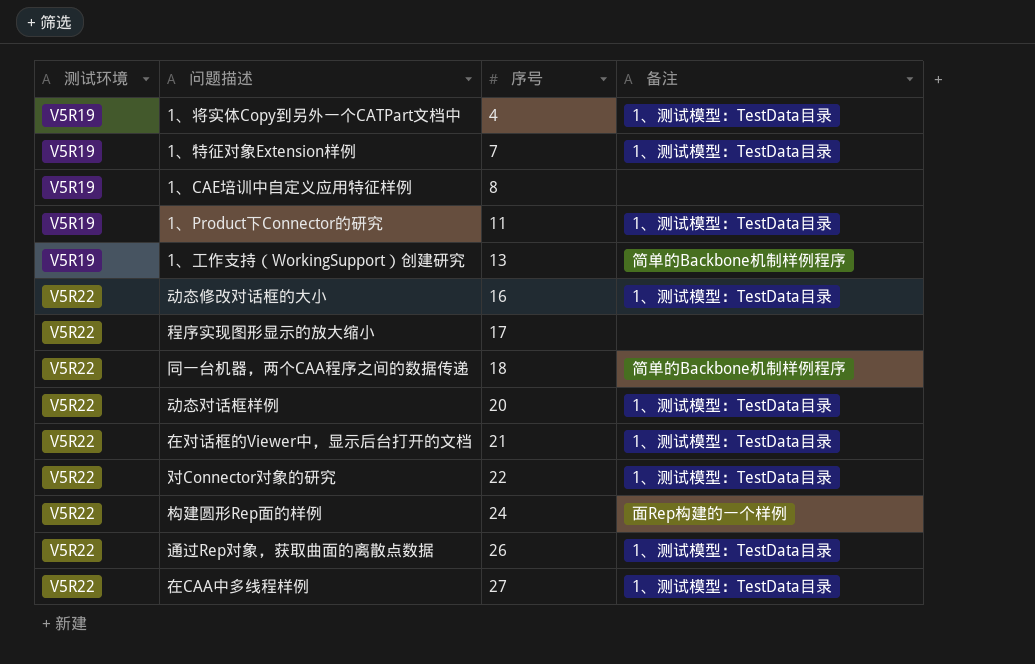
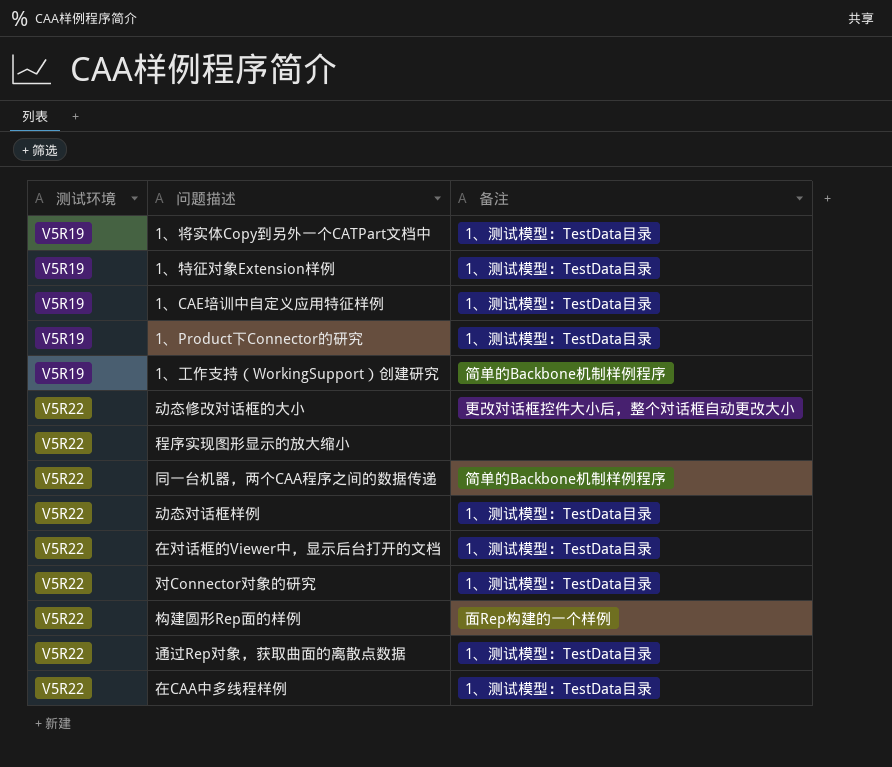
column 序号 | position: 3 -> none
1、CAE培训中自定义应用特征样例 | 备注: none -> 1、测试模型：TestData目录
动态修改对话框的大小 | 备注: 1、测试模型：TestData目录 -> 更改对话框控件大小后，整个对话框自动更改大小

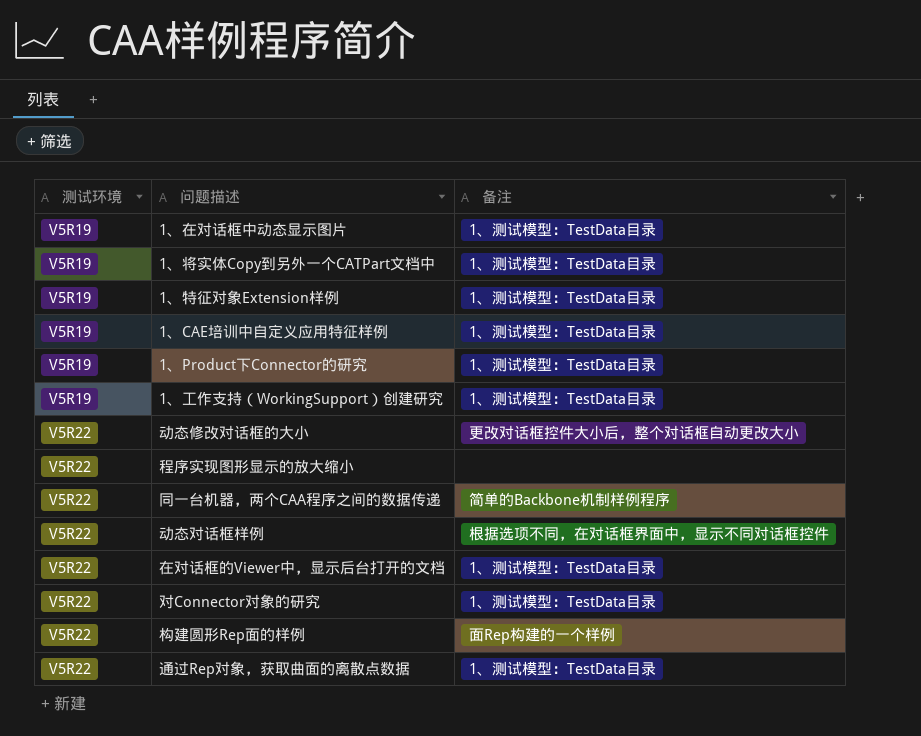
row 在CAA中多线程样例: V5R22 | 1、测试模型：TestData目录 -> none
row 1、在对话框中动态显示图片: none -> V5R19 | 1、测试模型：TestData目录
1、工作支持（WorkingSupport）创建研究 | 备注: 简单的Backbone机制样例程序 -> 1、测试模型：TestData目录
动态对话框样例 | 备注: 1、测试模型：TestData目录 -> 根据选项不同，在对话框界面中，显示不同对话框控件

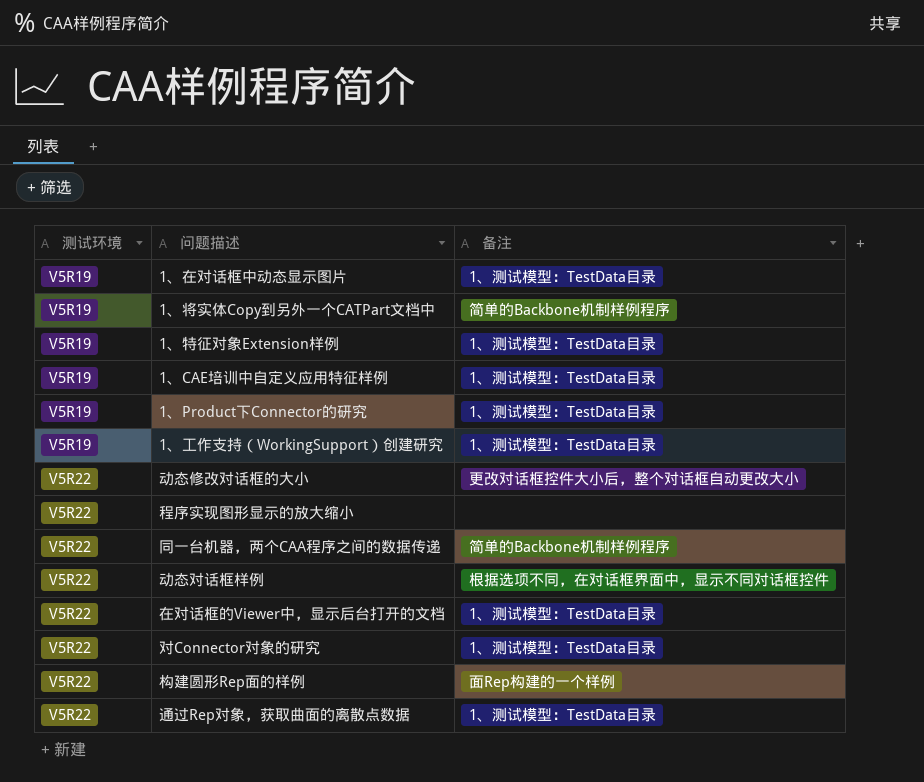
1、将实体Copy到另外一个CATPart文档中 | 备注: 1、测试模型：TestData目录 -> 简单的Backbone机制样例程序

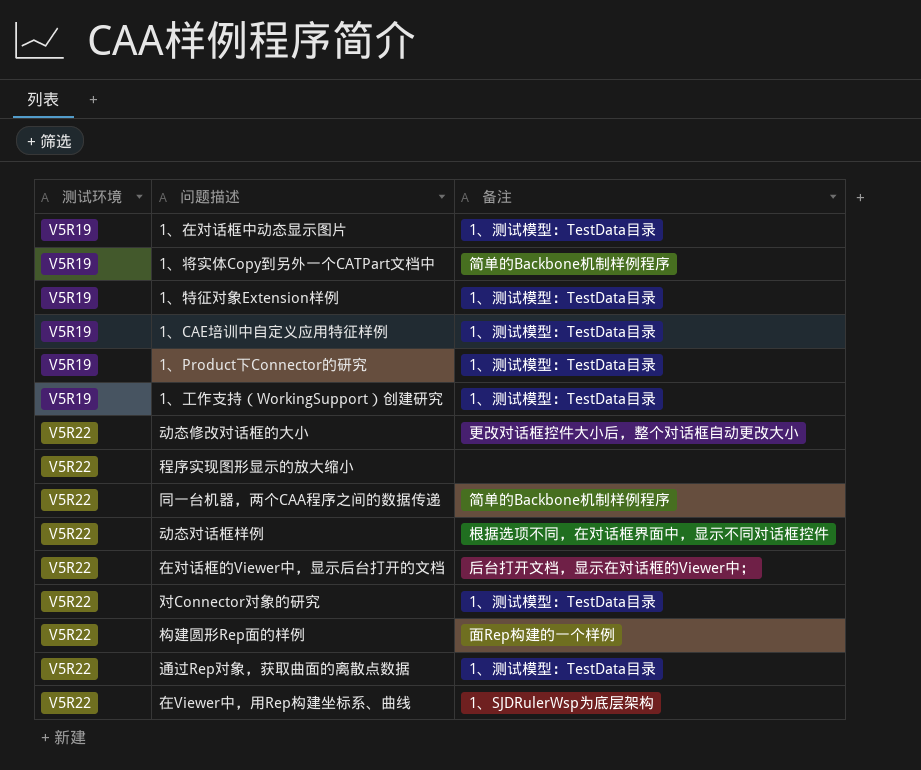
在对话框的Viewer中，显示后台打开的文档 | 备注: 1、测试模型：TestData目录 -> 后台打开文档，显示在对话框的Viewer中；
row 在Viewer中，用Rep构建坐标系、曲线: none -> V5R22 | 1、SJDRulerWsp为底层架构

